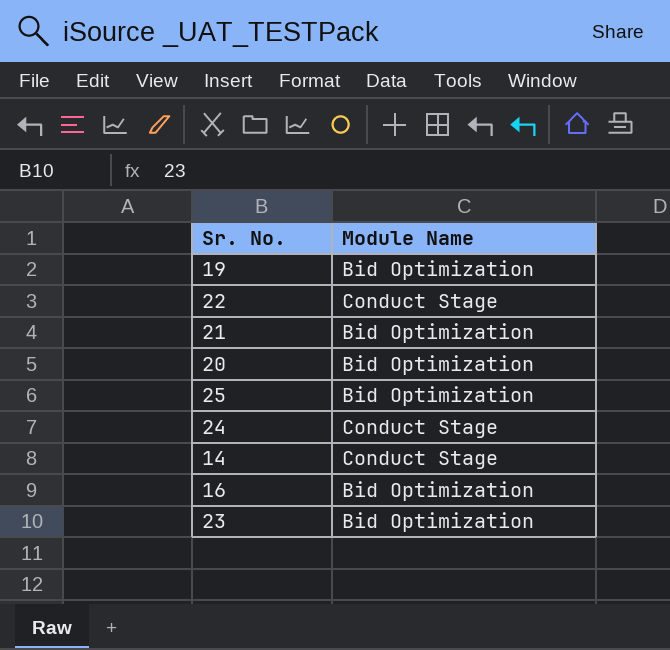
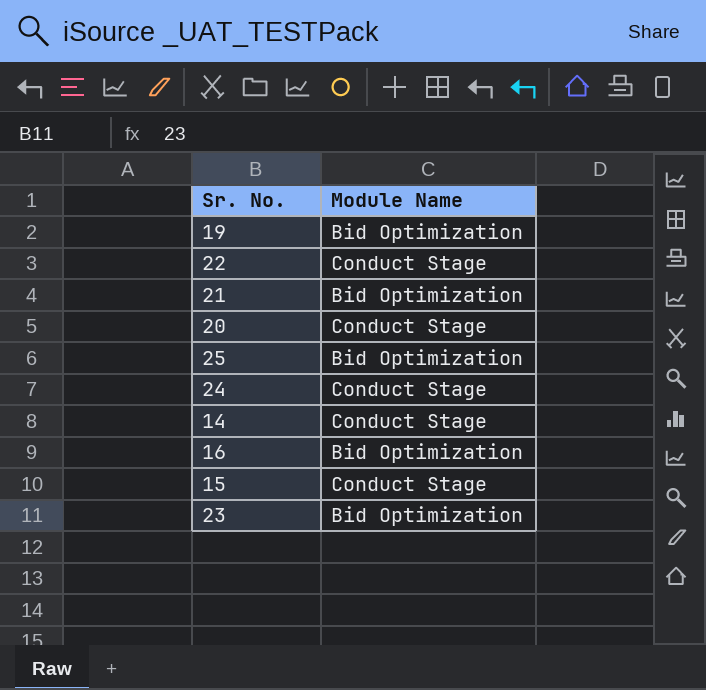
20 | Module Name: Bid Optimization -> Conduct Stage
row 15: none -> Conduct Stage

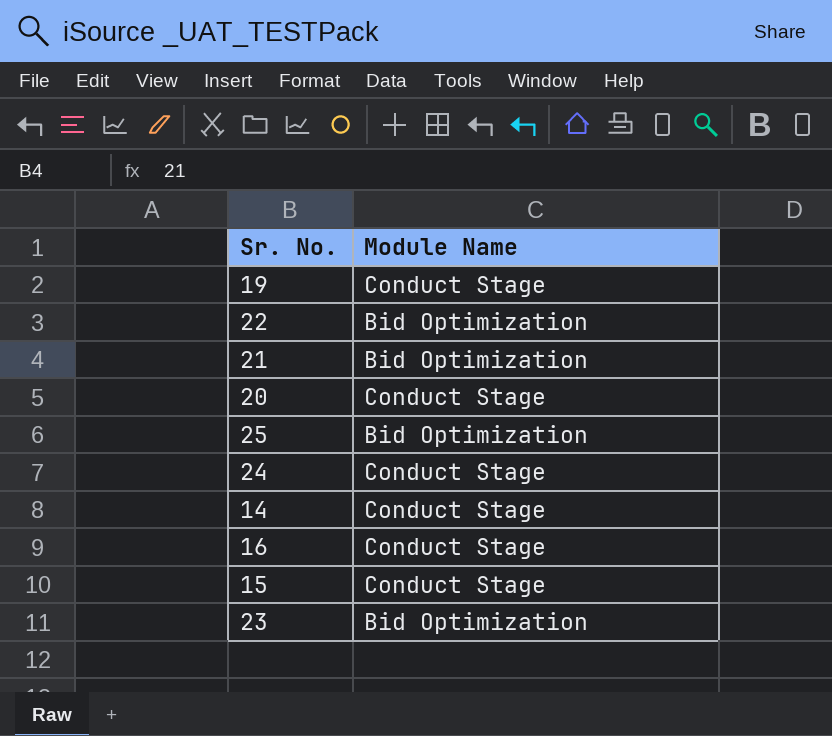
19 | Module Name: Bid Optimization -> Conduct Stage
22 | Module Name: Conduct Stage -> Bid Optimization
16 | Module Name: Bid Optimization -> Conduct Stage

